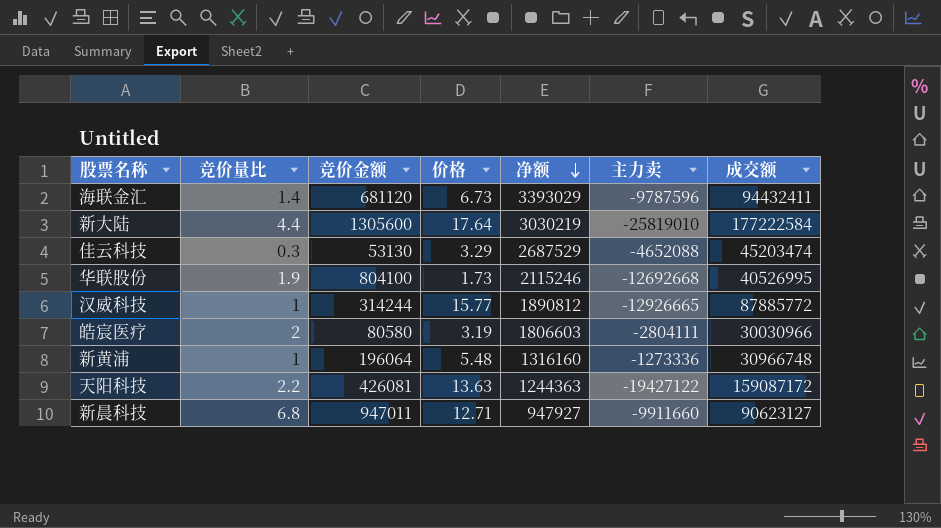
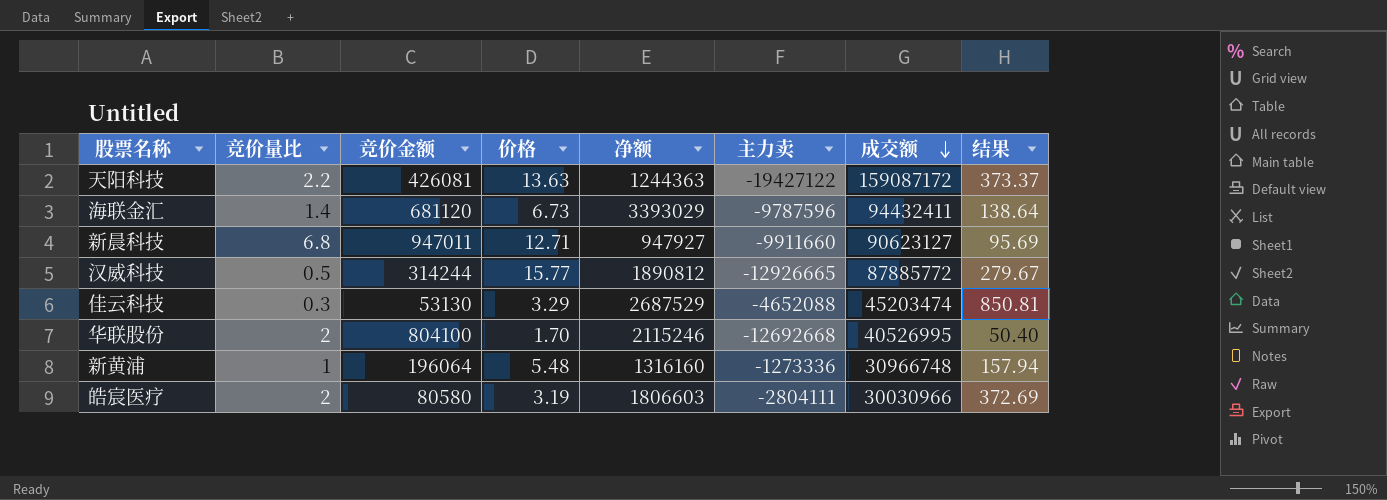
row order: 净额 descending -> 成交额 descending
column 结果 | formula: none -> [成交额] / [竞价金额]
row 新大陆: 4.4 | 1305600 | 17.64 | 3030219 | -25819010 | 177222584 -> none
汉威科技 | 竞价量比: 1 -> 0.5
华联股份 | 竞价量比: 1.9 -> 2
华联股份 | 价格: 1.73 -> 1.70

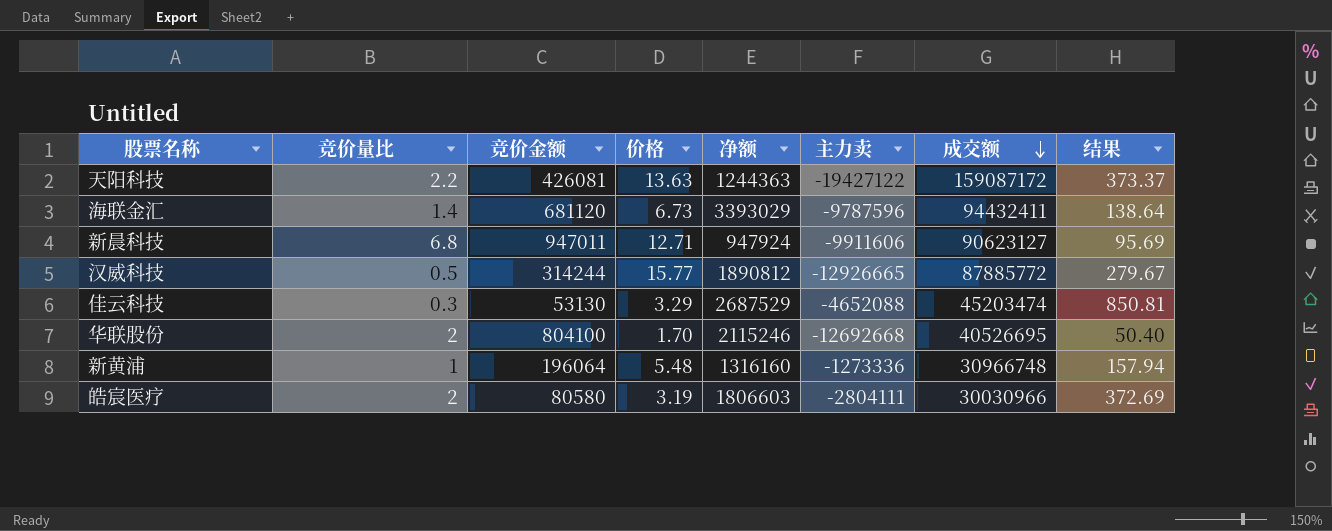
新晨科技 | 净额: 947927 -> 947924
新晨科技 | 主力卖: -9911660 -> -9911606
华联股份 | 成交额: 40526995 -> 40526695

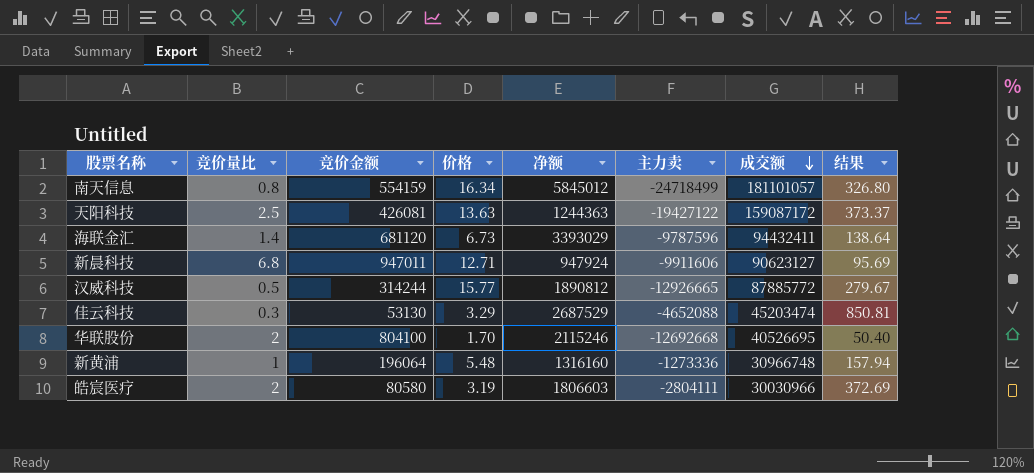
row 南天信息: none -> 0.8 | 554159 | 16.34 | 5845012 | -24718499 | 181101057 | 326.80
天阳科技 | 竞价量比: 2.2 -> 2.5

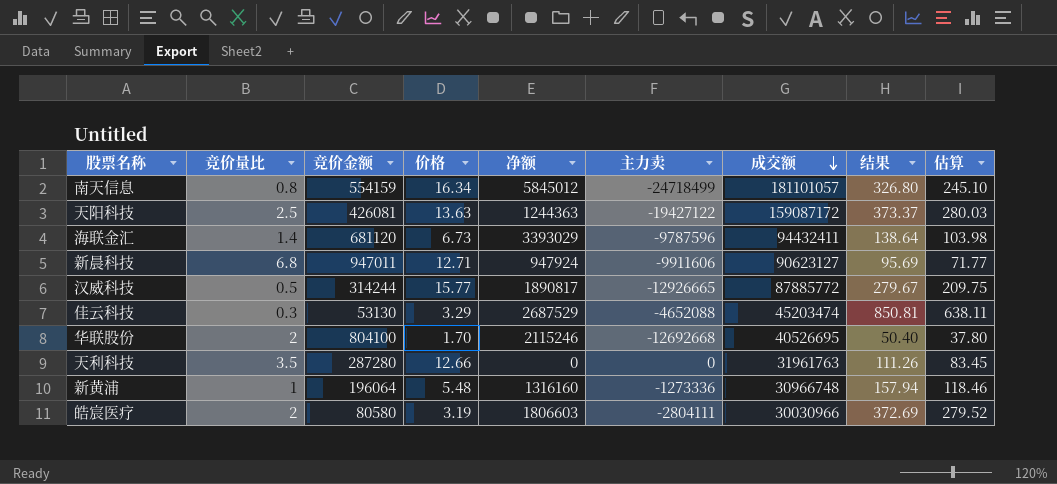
column 估算 | formula: none -> [结果] * 0.75
汉威科技 | 净额: 1890812 -> 1890817
row 天利科技: none -> 3.5 | 287280 | 12.66 | 0 | 0 | 31961763 | 111.26 | 83.45

